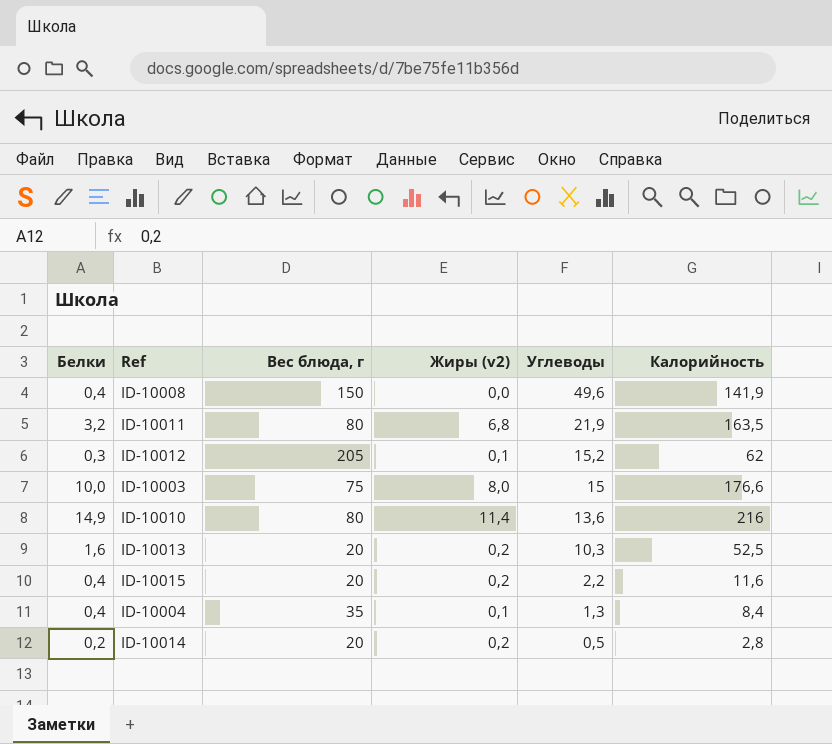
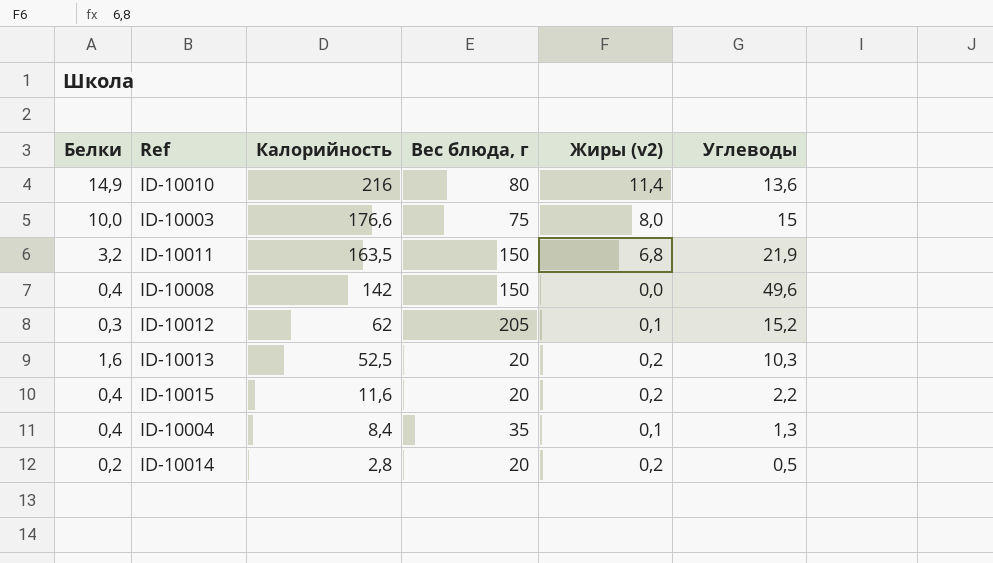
row order: Углеводы descending -> Калорийность descending
column Калорийность | position: 6 -> 3
ID-10011 | Вес блюда, г: 80 -> 150
ID-10008 | Калорийность: 141,9 -> 142

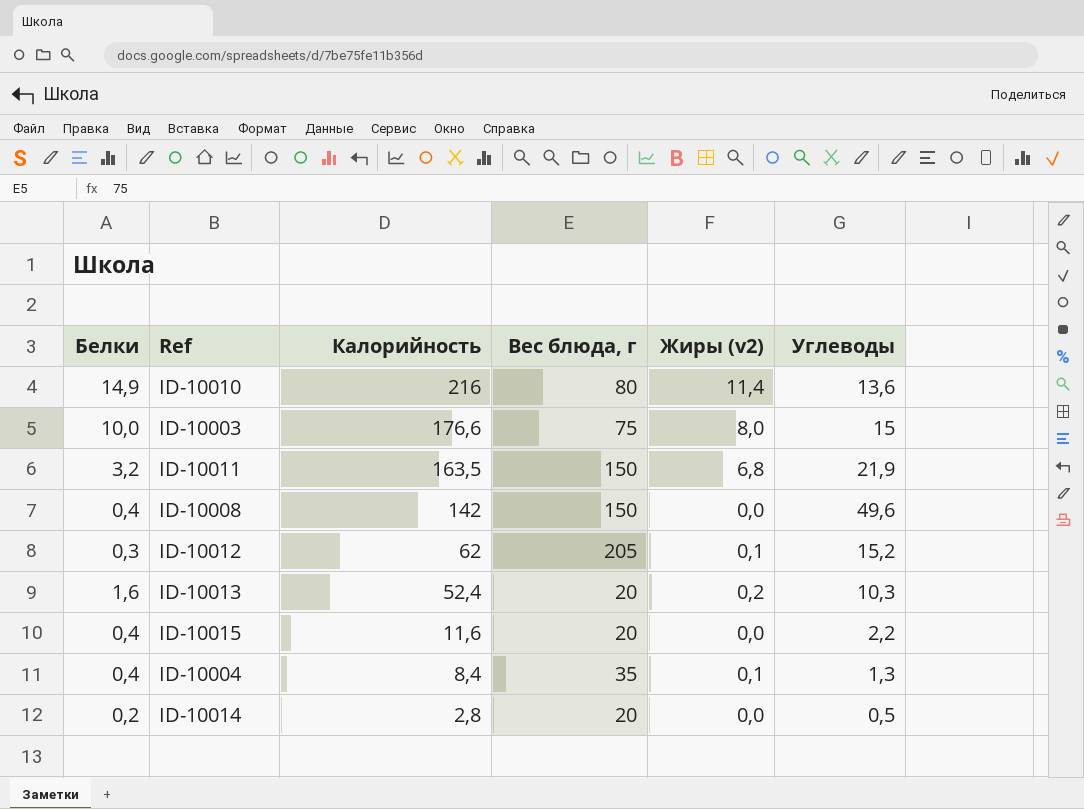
ID-10013 | Калорийность: 52,5 -> 52,4
ID-10015 | Жиры (v2): 0,2 -> 0,0
ID-10014 | Жиры (v2): 0,2 -> 0,0

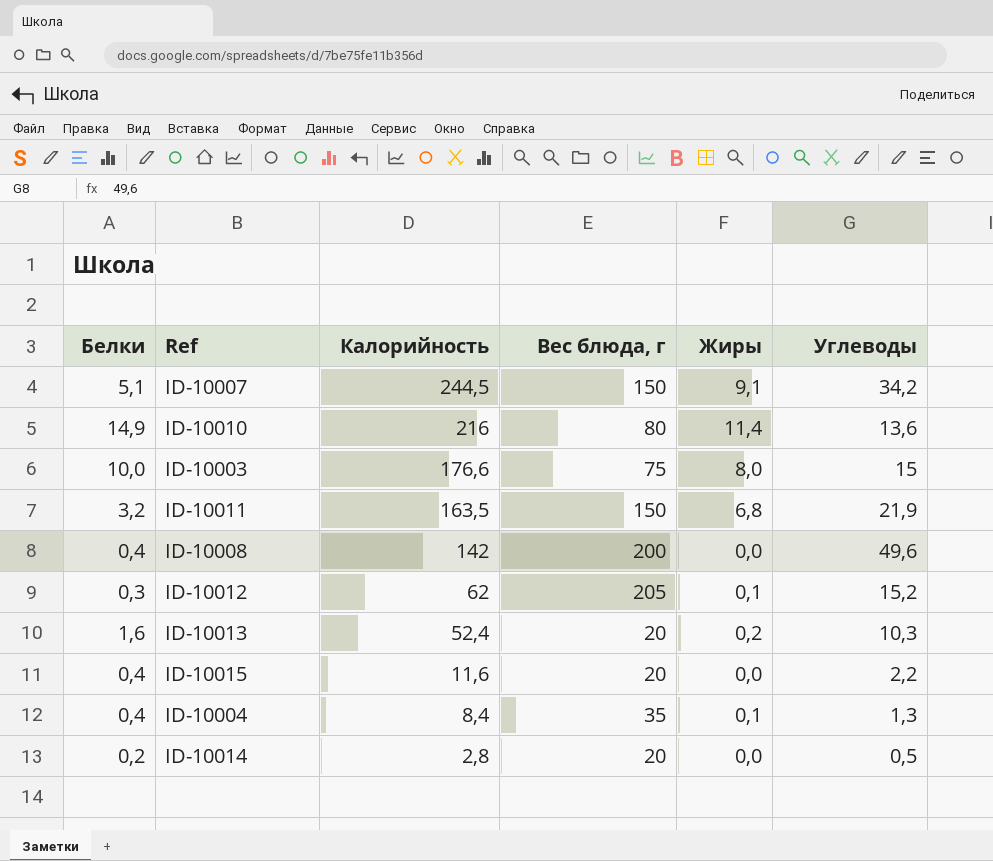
column name: Жиры (v2) -> Жиры
row ID-10007: none -> 5,1 | 244,5 | 150 | 9,1 | 34,2
ID-10008 | Вес блюда, г: 150 -> 200

